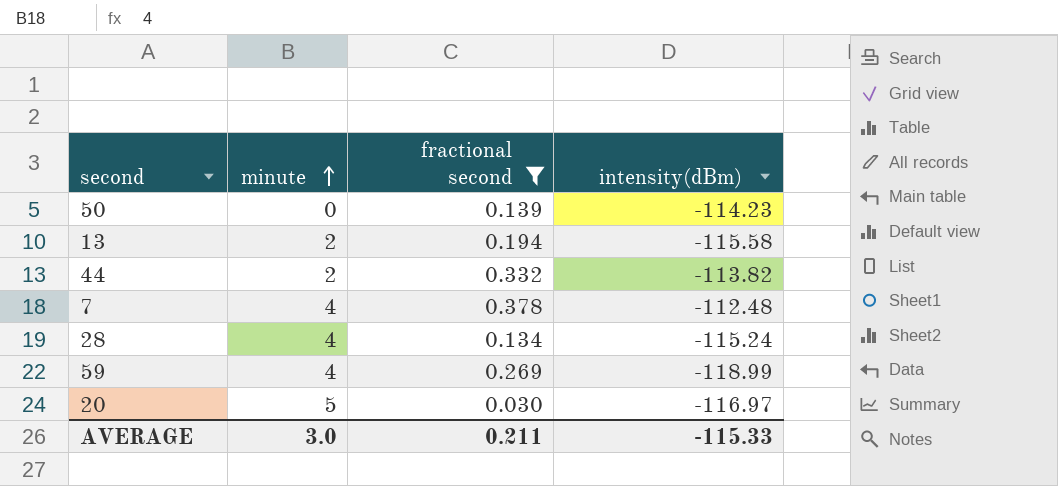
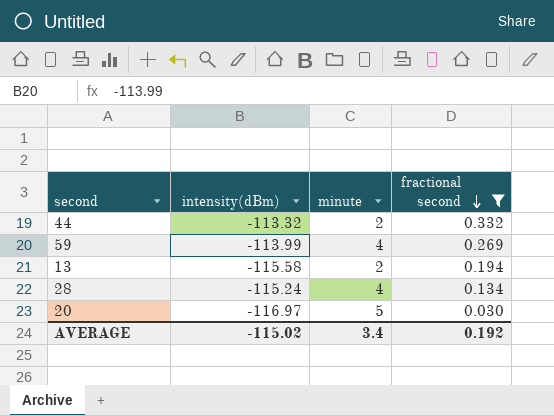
row order: minute ascending -> fractional second descending
column intensity(dBm) | position: 4 -> 2
row 50: 0 | 0.139 | -114.23 -> none
row 7: 4 | 0.378 | -112.48 -> none
44 | intensity(dBm): -113.82 -> -113.32
59 | intensity(dBm): -118.99 -> -113.99
AVERAGE | intensity(dBm): -115.33 -> -115.02
AVERAGE | minute: 3.0 -> 3.4
AVERAGE | fractional second: 0.211 -> 0.192

